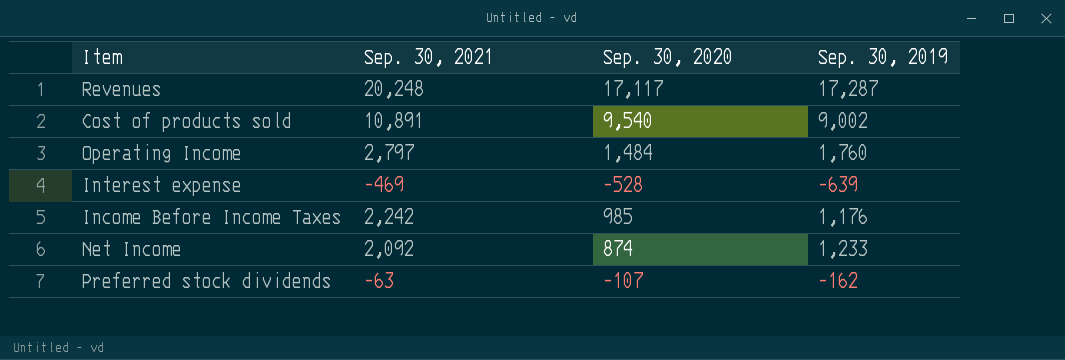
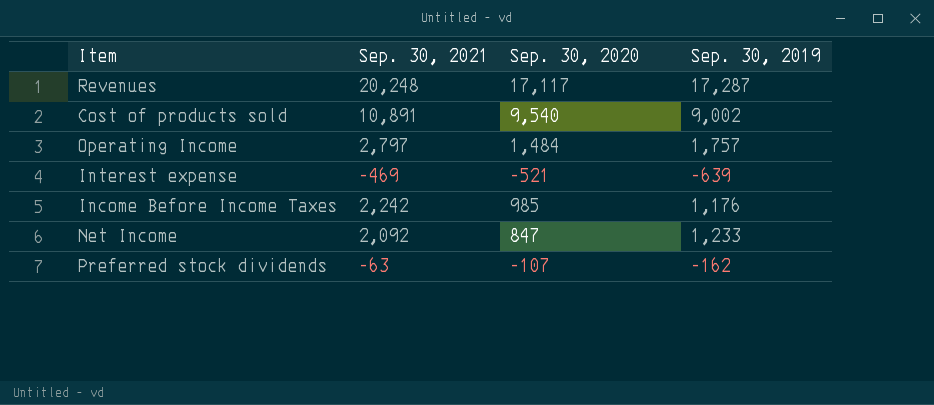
Operating Income | Sep. 30, 2019: 1,760 -> 1,757
Interest expense | Sep. 30, 2020: -528 -> -521
Net Income | Sep. 30, 2020: 874 -> 847

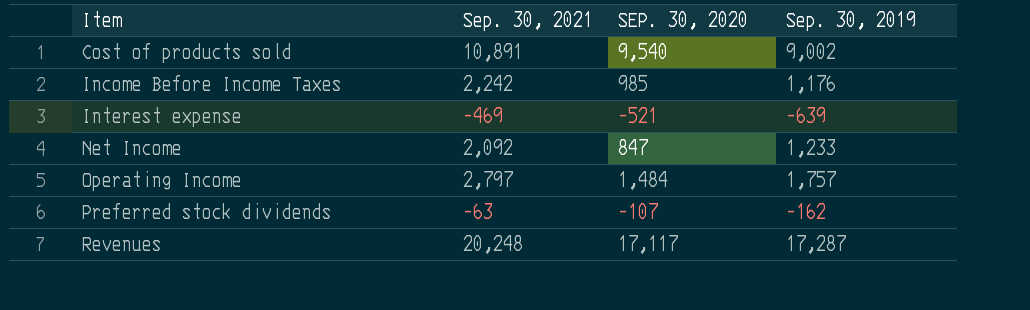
row order: none -> Item ascending
column name: Sep. 30, 2020 -> SEP. 30, 2020

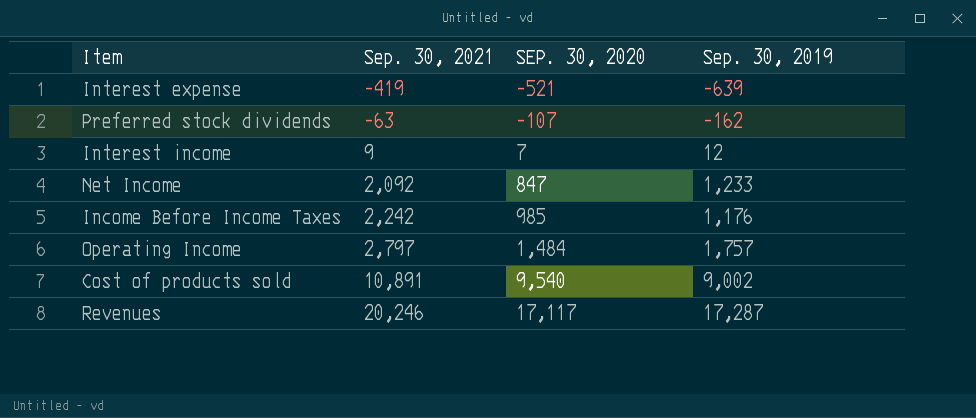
row order: Item ascending -> Sep. 30, 2021 ascending
Interest expense | Sep. 30, 2021: -469 -> -419
row Interest income: none -> 9 | 7 | 12
Revenues | Sep. 30, 2021: 20,248 -> 20,246

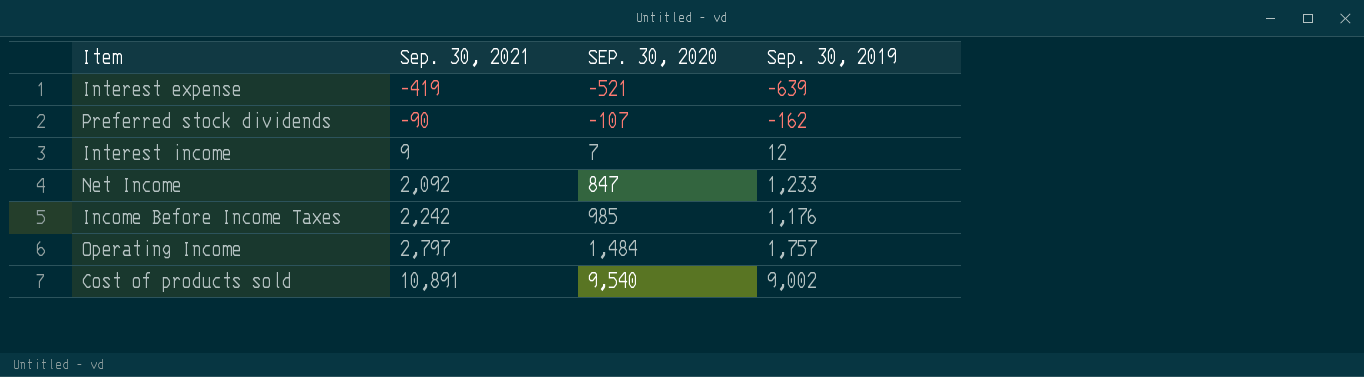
row Revenues: 20,246 | 17,117 | 17,287 -> none
Preferred stock dividends | Sep. 30, 2021: -63 -> -90

